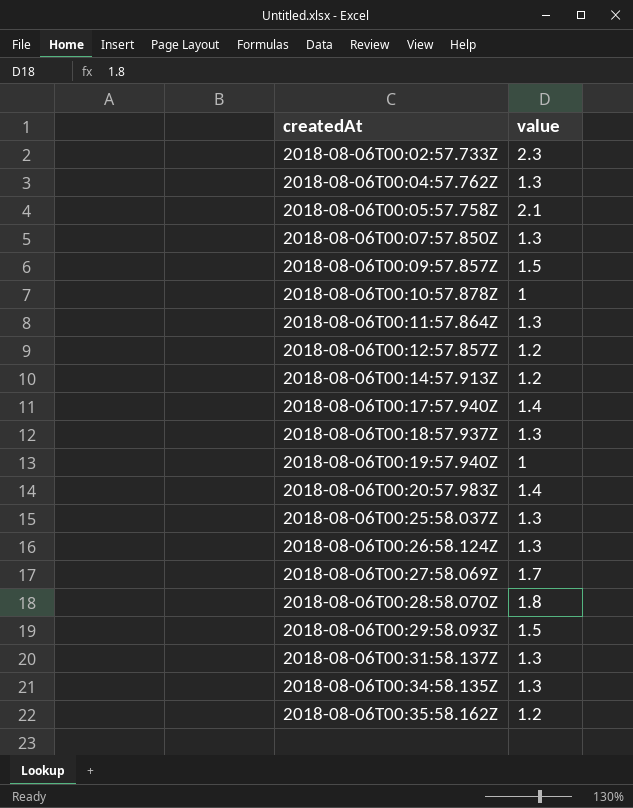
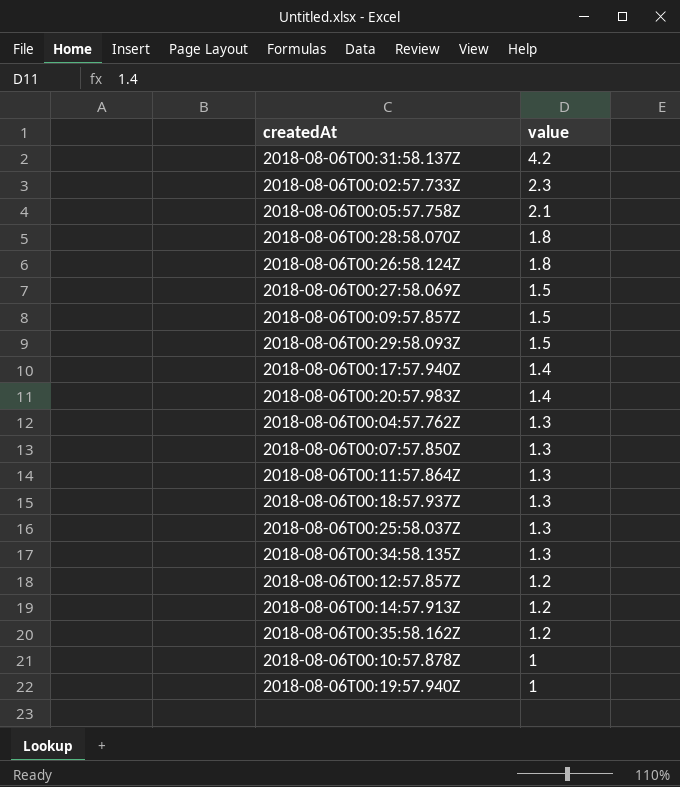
row order: createdAt ascending -> value descending
2018-08-06T00:31:58.137Z | value: 1.3 -> 4.2
2018-08-06T00:26:58.124Z | value: 1.3 -> 1.8
2018-08-06T00:27:58.069Z | value: 1.7 -> 1.5

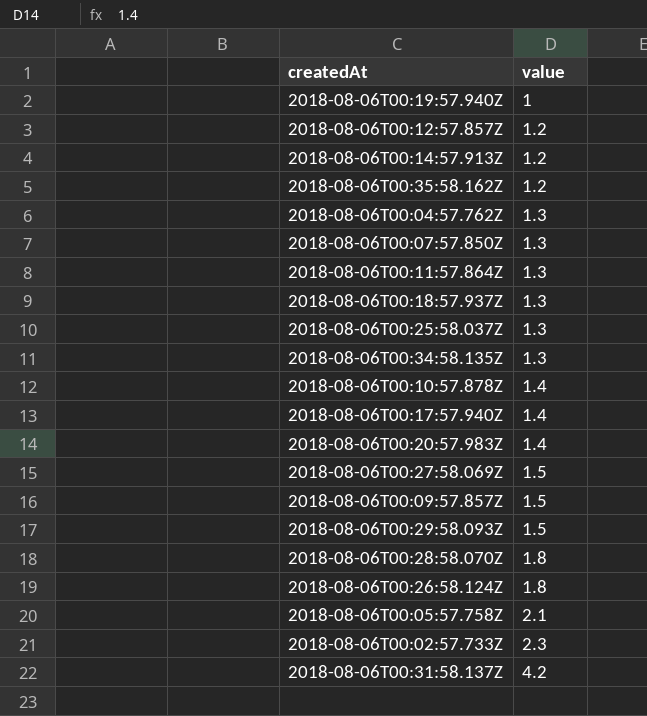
row order: value descending -> value ascending
2018-08-06T00:10:57.878Z | value: 1 -> 1.4

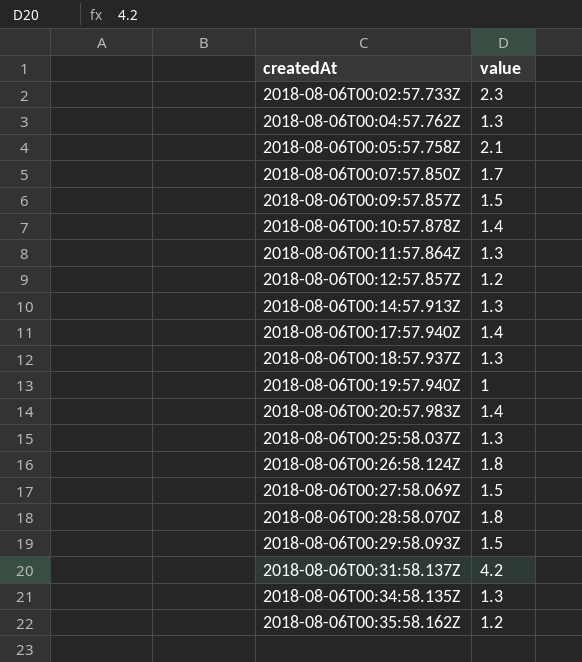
row order: value ascending -> createdAt ascending
2018-08-06T00:07:57.850Z | value: 1.3 -> 1.7
2018-08-06T00:14:57.913Z | value: 1.2 -> 1.3

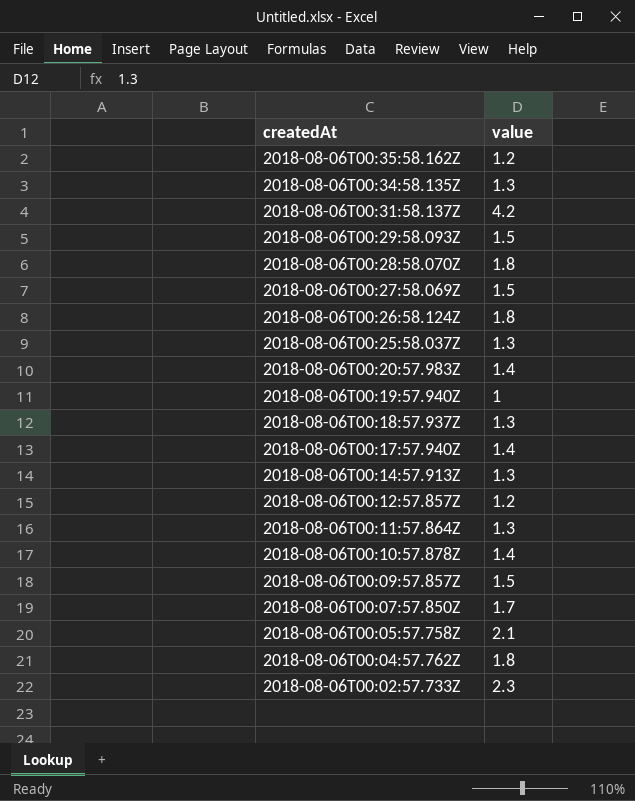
row order: createdAt ascending -> createdAt descending
2018-08-06T00:04:57.762Z | value: 1.3 -> 1.8

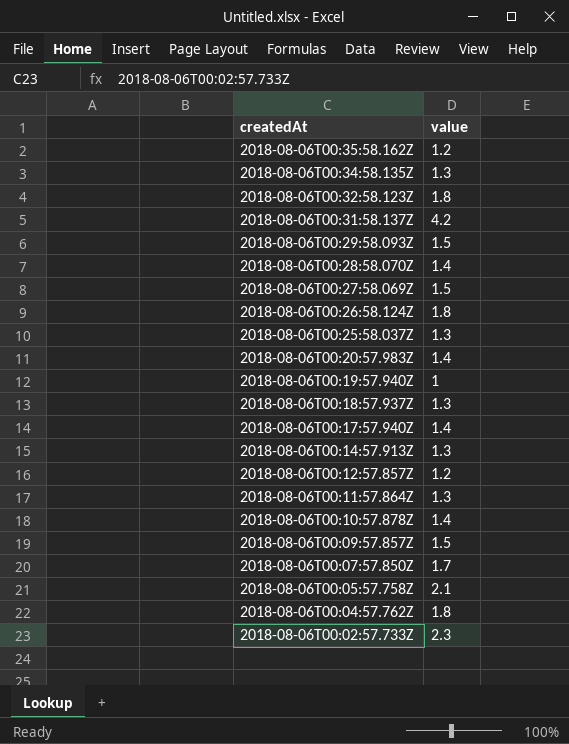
row 2018-08-06T00:32:58.123Z: none -> 1.8
2018-08-06T00:28:58.070Z | value: 1.8 -> 1.4

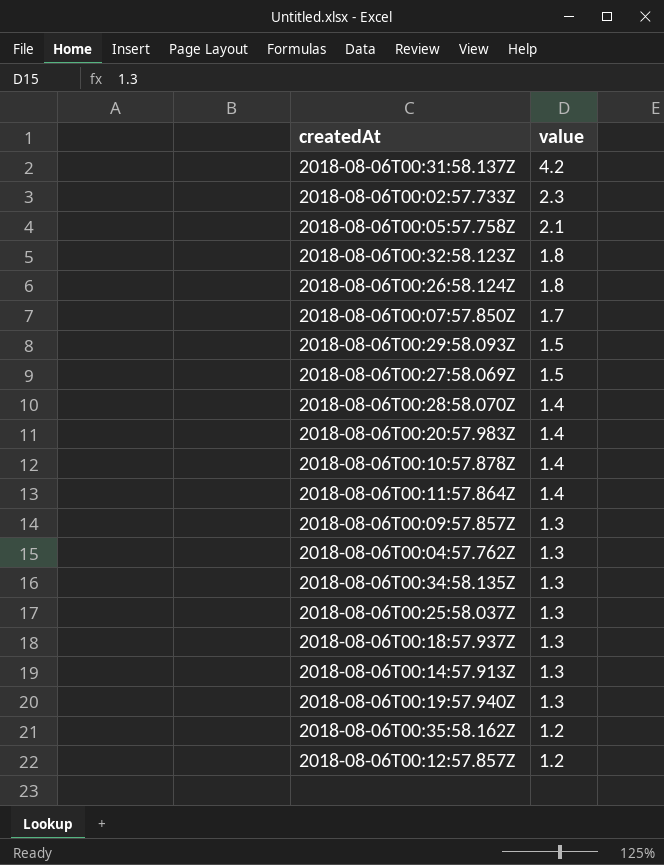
row order: createdAt descending -> value descending
row 2018-08-06T00:17:57.940Z: 1.4 -> none
2018-08-06T00:11:57.864Z | value: 1.3 -> 1.4
2018-08-06T00:09:57.857Z | value: 1.5 -> 1.3
2018-08-06T00:04:57.762Z | value: 1.8 -> 1.3
2018-08-06T00:19:57.940Z | value: 1 -> 1.3

